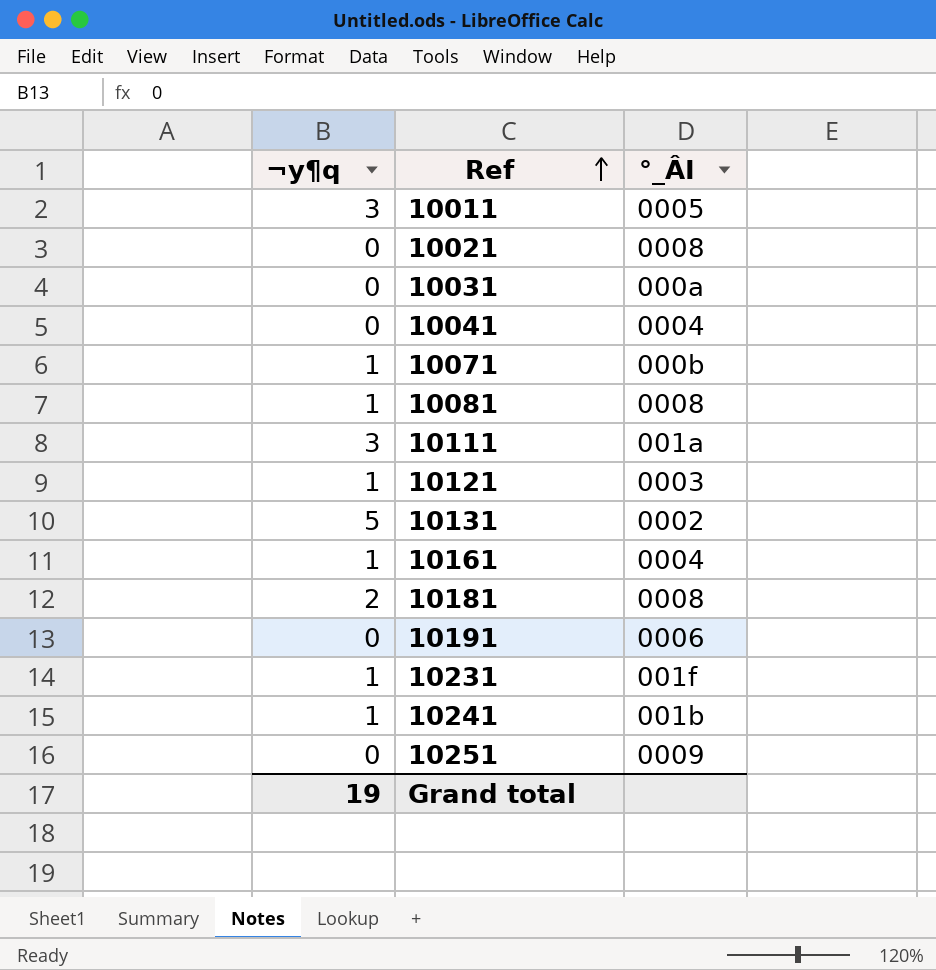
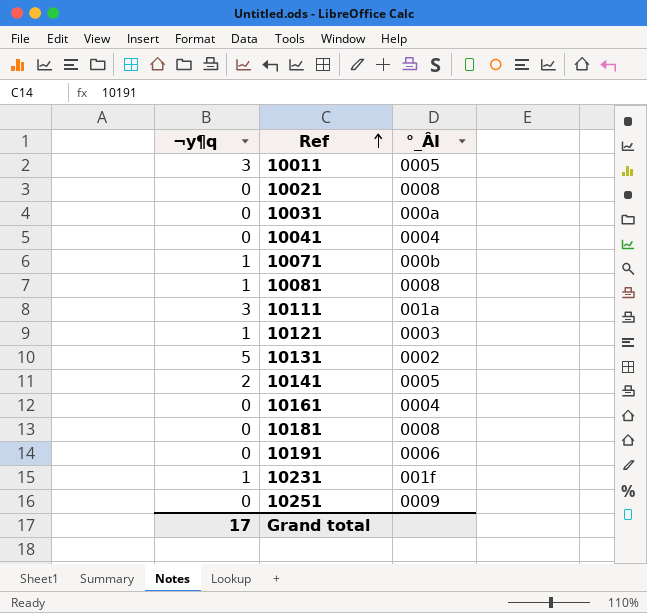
row 10241: 1 | 001b -> none
row 10141: none -> 2 | 0005
10161 | ¬y¶q: 1 -> 0
10181 | ¬y¶q: 2 -> 0
Grand total | ¬y¶q: 19 -> 17

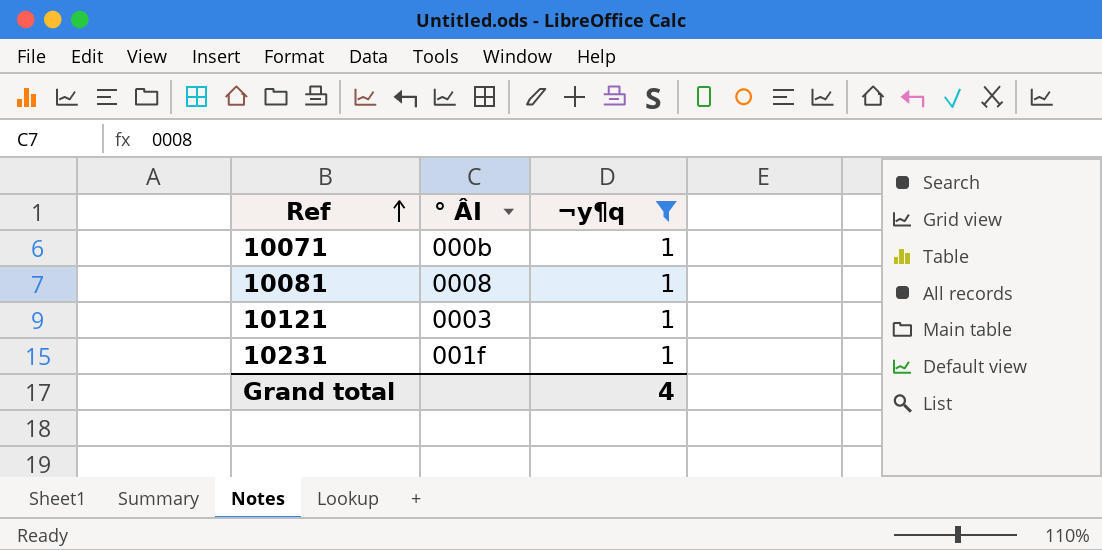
filter: none -> ¬y¶q = 1
column name: °_ÂI -> ° ÂI
column ¬y¶q | position: 1 -> 3
Grand total | ¬y¶q: 17 -> 4

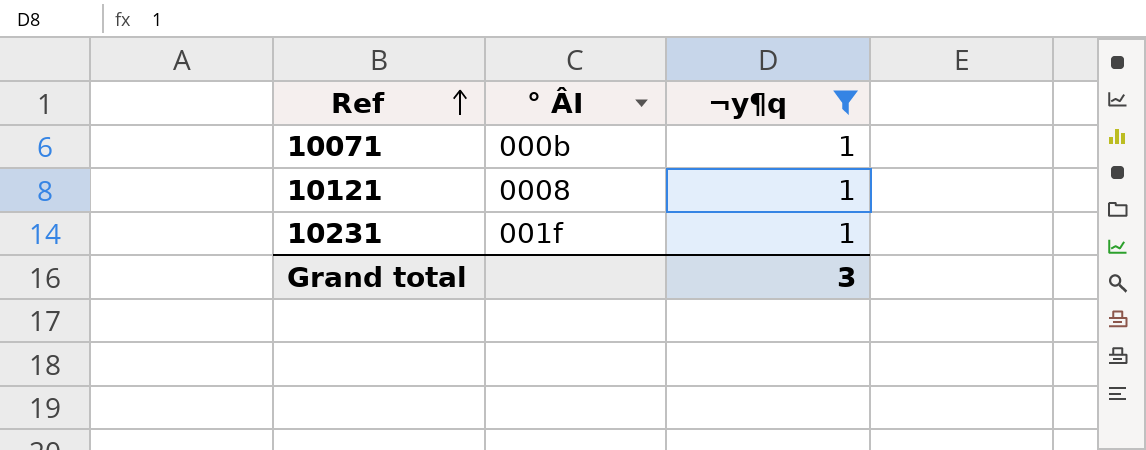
row 10081: 0008 | 1 -> none
10121 | ° ÂI: 0003 -> 0008
Grand total | ¬y¶q: 4 -> 3

